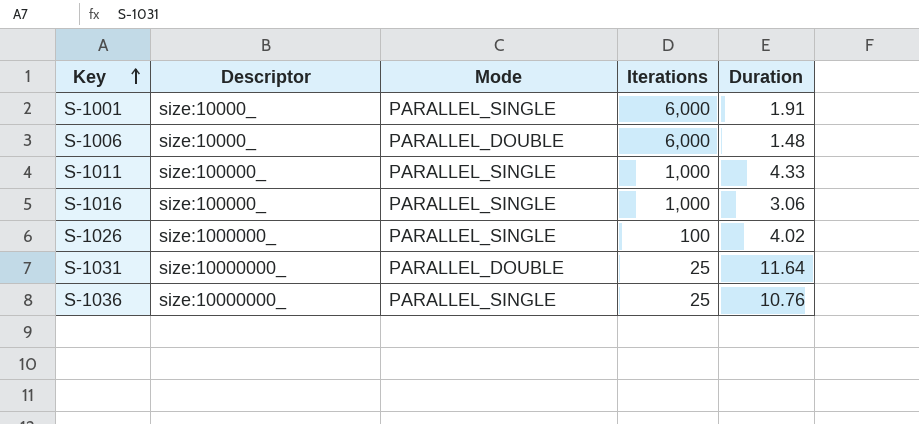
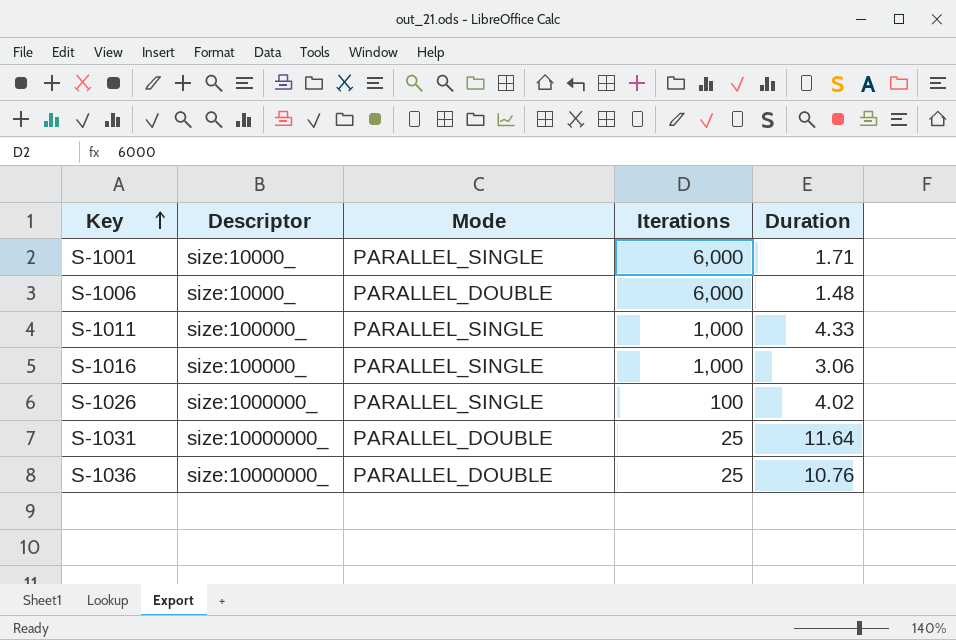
S-1001 | Duration: 1.91 -> 1.71
S-1036 | Mode: PARALLEL_SINGLE -> PARALLEL_DOUBLE

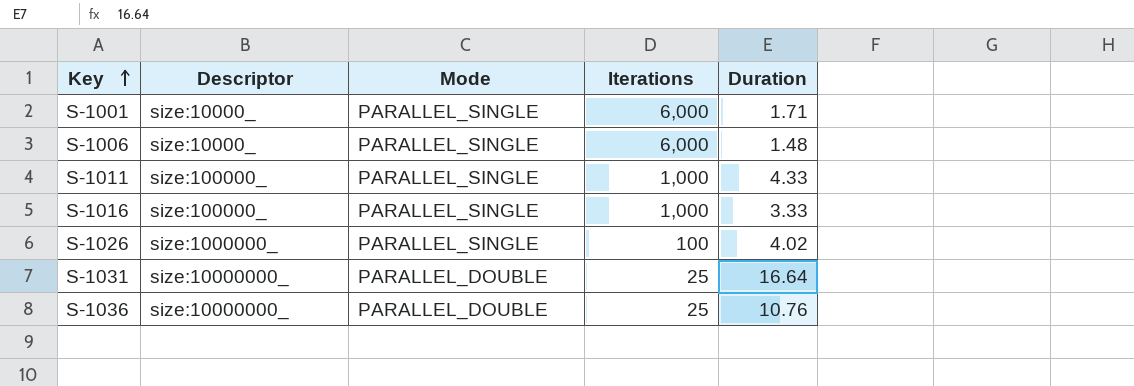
S-1006 | Mode: PARALLEL_DOUBLE -> PARALLEL_SINGLE
S-1016 | Duration: 3.06 -> 3.33
S-1031 | Duration: 11.64 -> 16.64

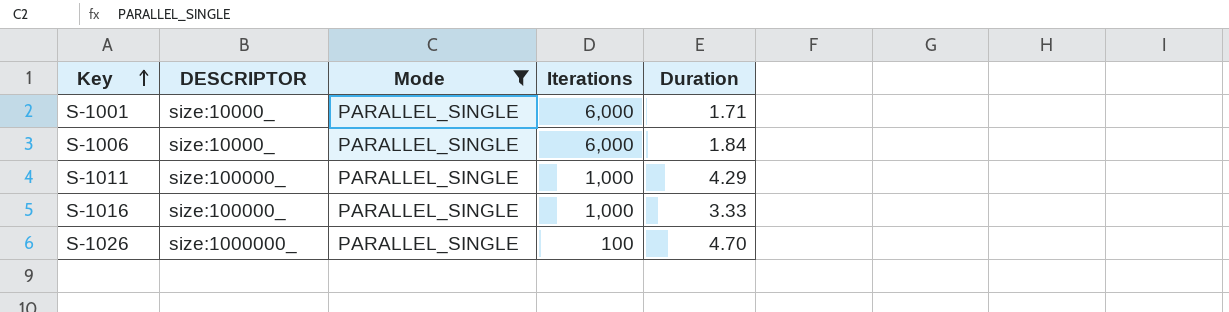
filter: none -> Mode = PARALLEL_SINGLE
column name: Descriptor -> DESCRIPTOR
S-1006 | Duration: 1.48 -> 1.84
S-1011 | Duration: 4.33 -> 4.29
S-1026 | Duration: 4.02 -> 4.70

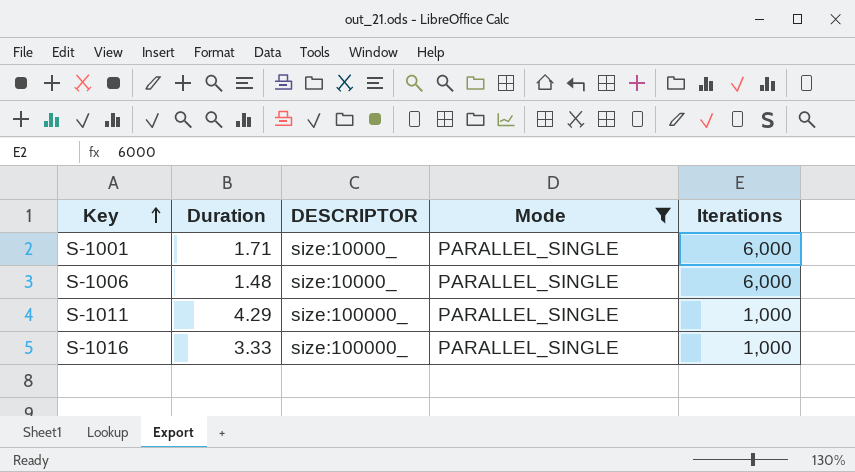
column Duration | position: 5 -> 2
row S-1026: size:1000000_ | PARALLEL_SINGLE | 100 | 4.70 -> none
S-1006 | Duration: 1.84 -> 1.48

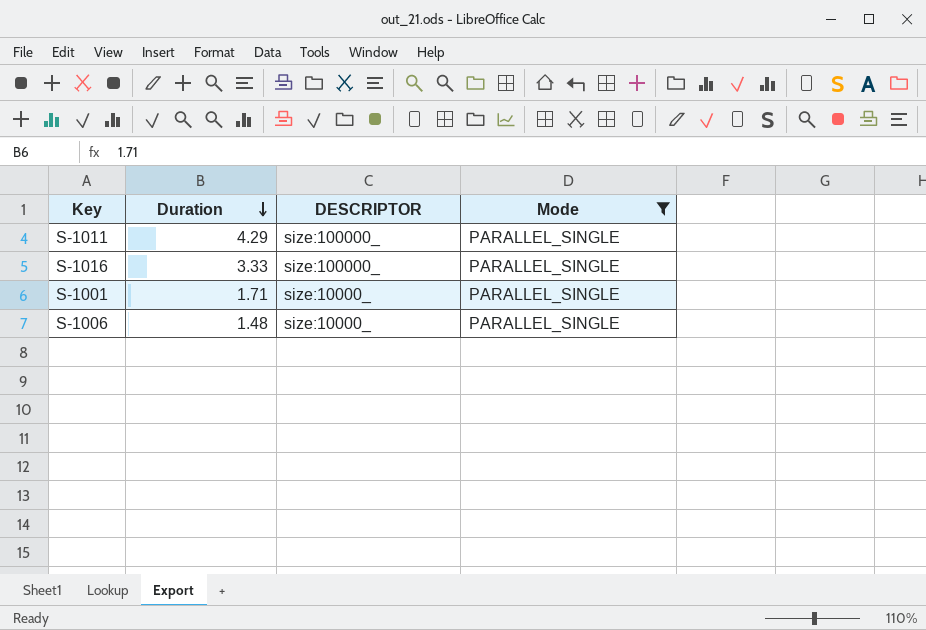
row order: Key ascending -> Duration descending
column Iterations | position: 5 -> none

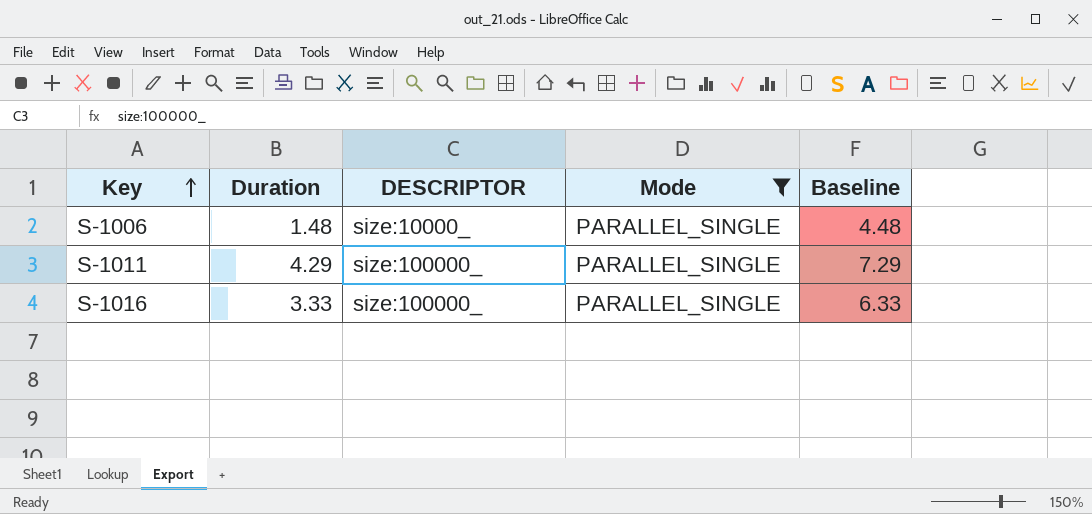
row order: Duration descending -> Key ascending
column Baseline | formula: none -> [Duration] + 3
row S-1001: 1.71 | size:10000_ | PARALLEL_SINGLE -> none

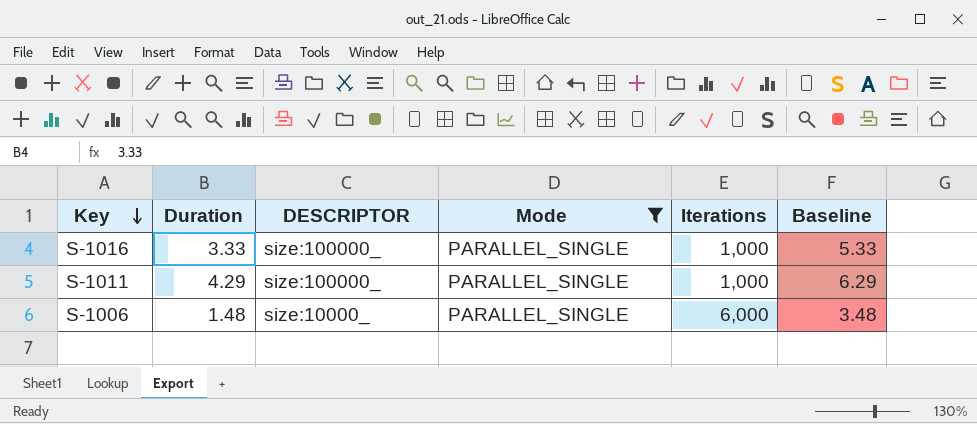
row order: Key ascending -> Key descending
column Iterations | position: none -> 5
column Baseline | formula: [Duration] + 3 -> [Duration] + 2

